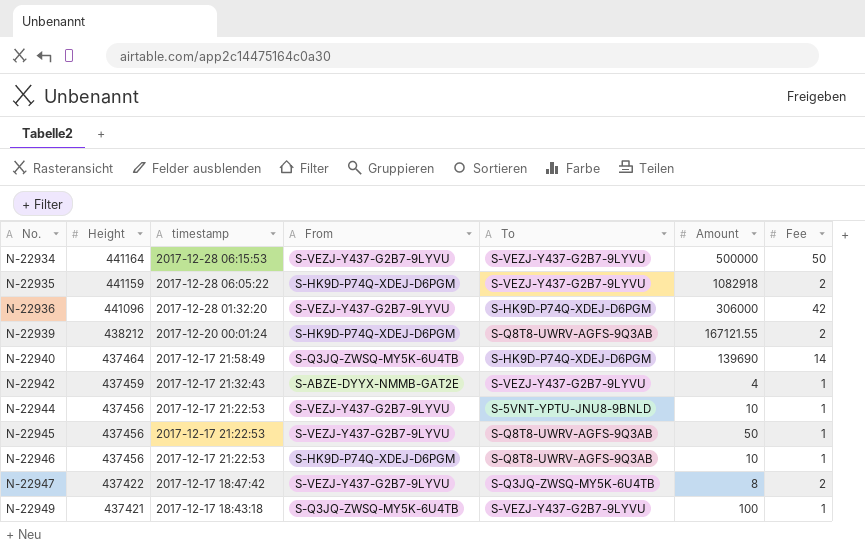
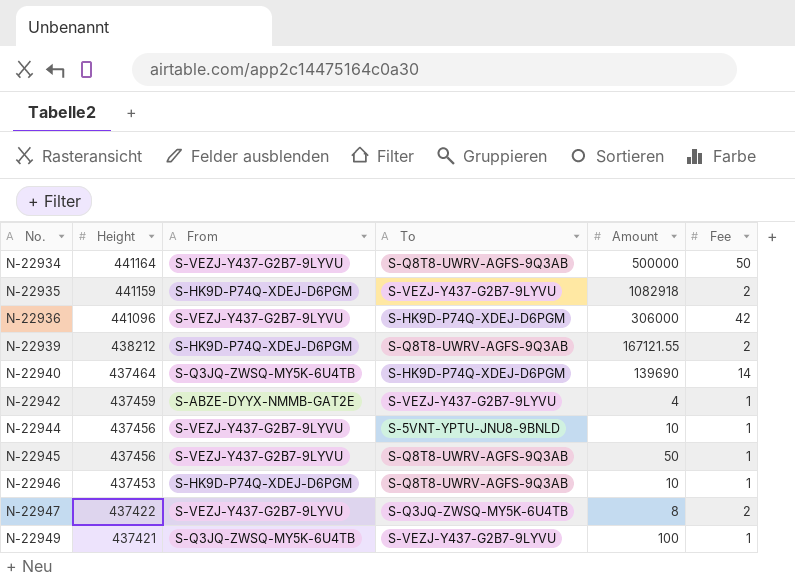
column timestamp | position: 3 -> none
N-22934 | To: S-VEZJ-Y437-G2B7-9LYVU -> S-Q8T8-UWRV-AGFS-9Q3AB
N-22946 | Height: 437456 -> 437453

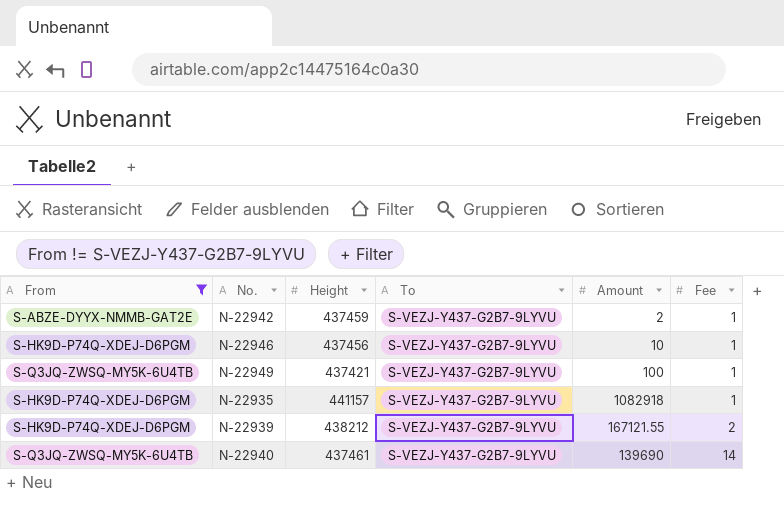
filter: none -> From != S-VEZJ-Y437-G2B7-9LYVU
row order: No. ascending -> Fee ascending
column From | position: 3 -> 1
N-22942 | Amount: 4 -> 2
N-22946 | Height: 437453 -> 437456
N-22946 | To: S-Q8T8-UWRV-AGFS-9Q3AB -> S-VEZJ-Y437-G2B7-9LYVU
N-22935 | Height: 441159 -> 441157
N-22935 | Fee: 2 -> 1
N-22939 | To: S-Q8T8-UWRV-AGFS-9Q3AB -> S-VEZJ-Y437-G2B7-9LYVU
N-22940 | Height: 437464 -> 437461
N-22940 | To: S-HK9D-P74Q-XDEJ-D6PGM -> S-VEZJ-Y437-G2B7-9LYVU

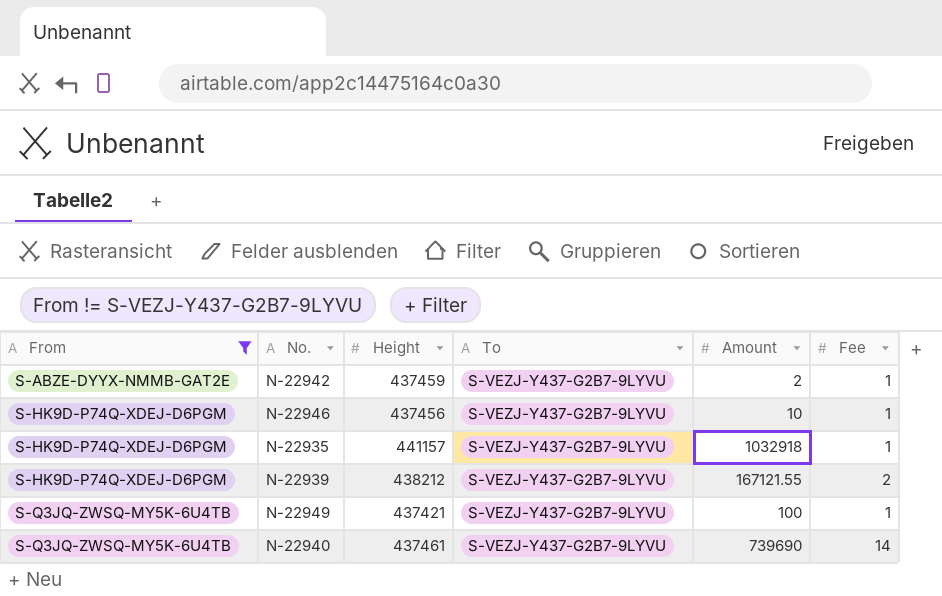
row order: Fee ascending -> From ascending
N-22935 | Amount: 1082918 -> 1032918
N-22940 | Amount: 139690 -> 739690

